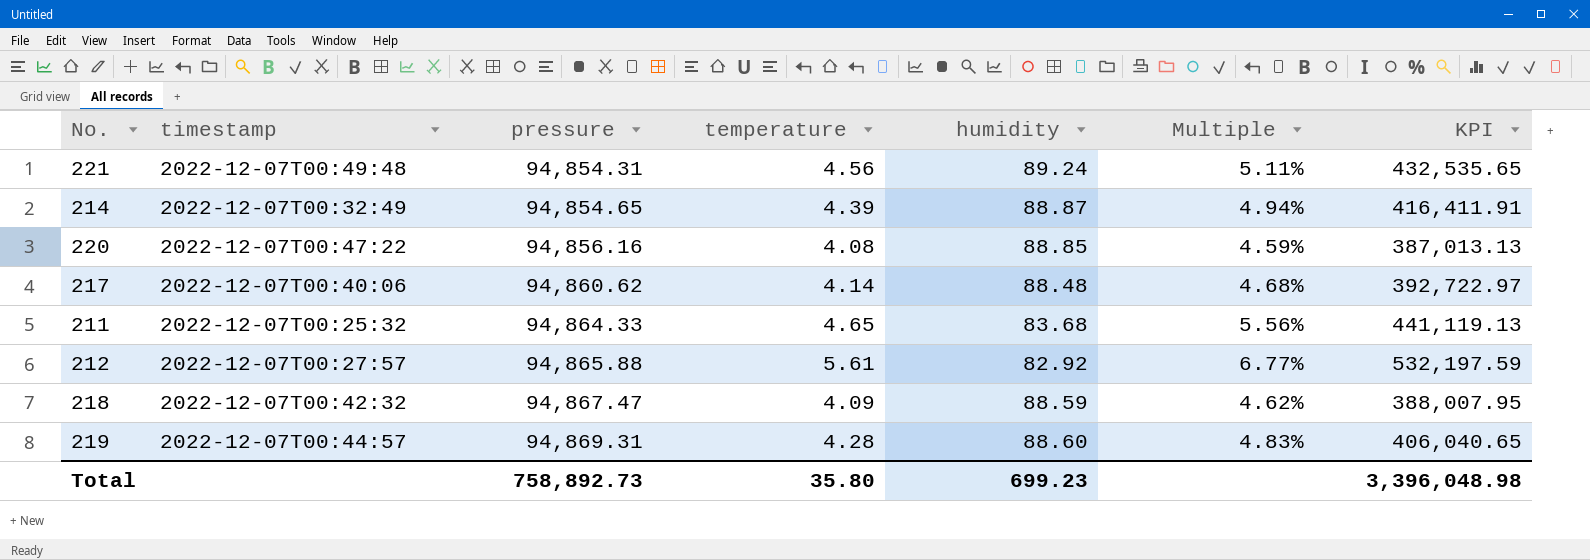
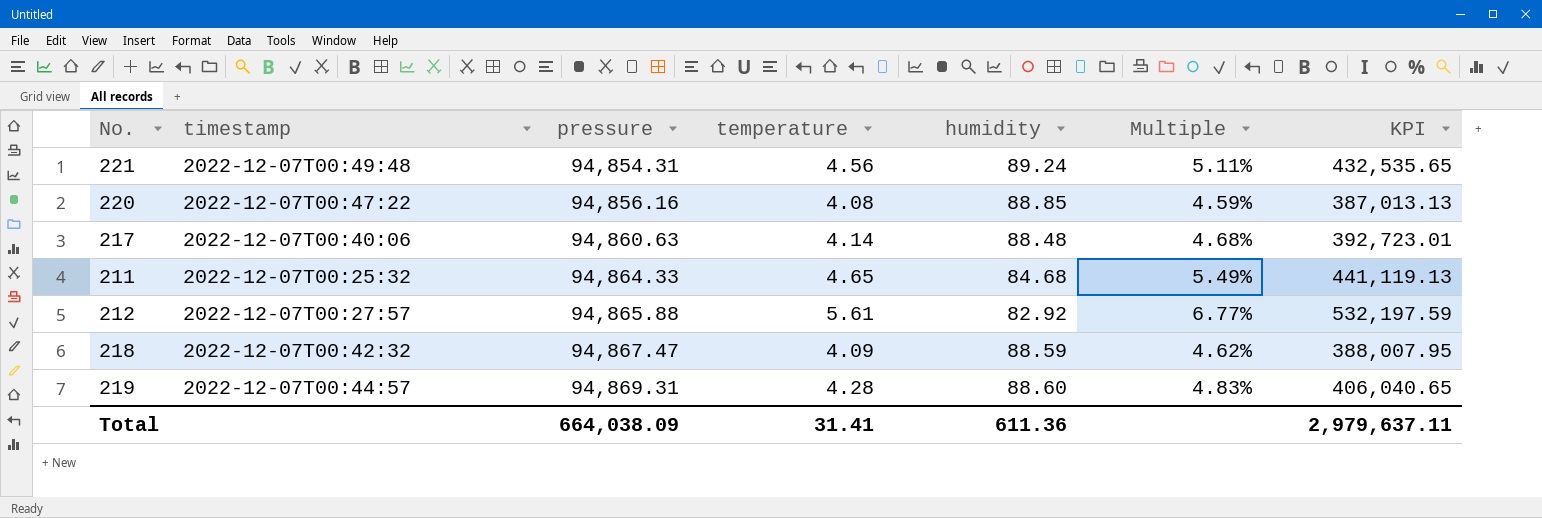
row 214: 2022-12-07T00:32:49 | 94,854.65 | 4.39 | 88.87 | 4.94% | 416,411.91 -> none
217 | pressure: 94,860.62 -> 94,860.63
217 | KPI: 392,722.97 -> 392,723.01
211 | humidity: 83.68 -> 84.68
211 | Multiple: 5.56% -> 5.49%
Total | pressure: 758,892.73 -> 664,038.09
Total | temperature: 35.80 -> 31.41
Total | humidity: 699.23 -> 611.36
Total | KPI: 3,396,048.98 -> 2,979,637.11

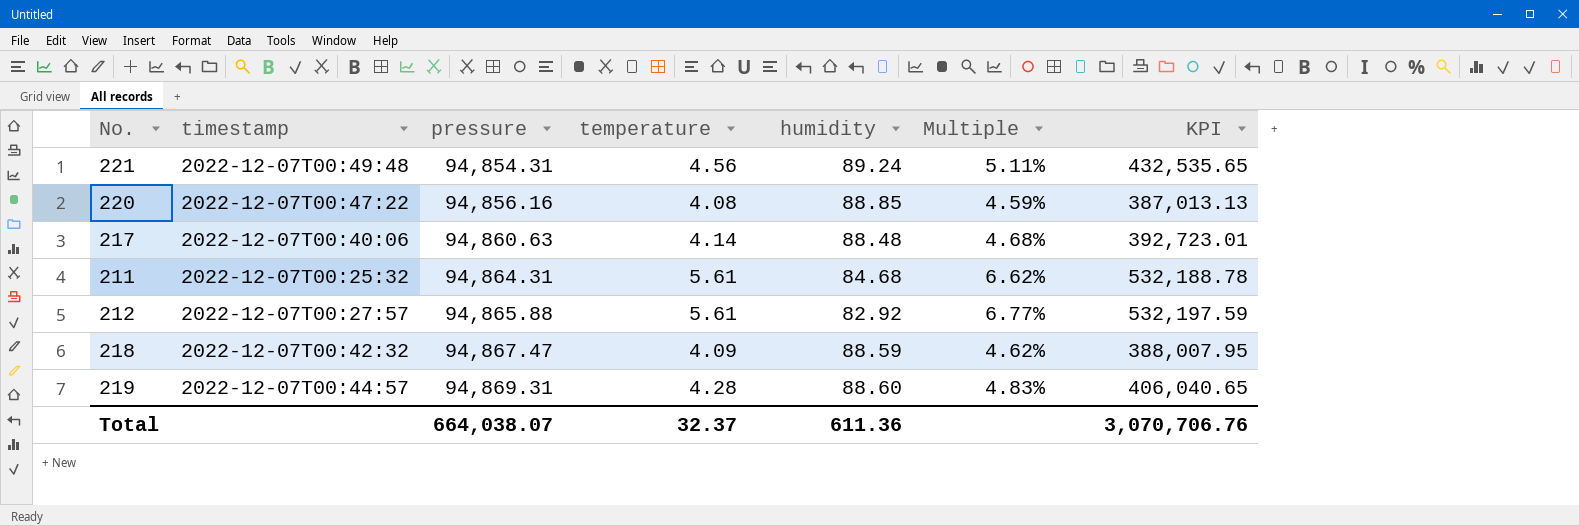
211 | pressure: 94,864.33 -> 94,864.31
211 | temperature: 4.65 -> 5.61
211 | Multiple: 5.49% -> 6.62%
211 | KPI: 441,119.13 -> 532,188.78
Total | pressure: 664,038.09 -> 664,038.07
Total | temperature: 31.41 -> 32.37
Total | KPI: 2,979,637.11 -> 3,070,706.76

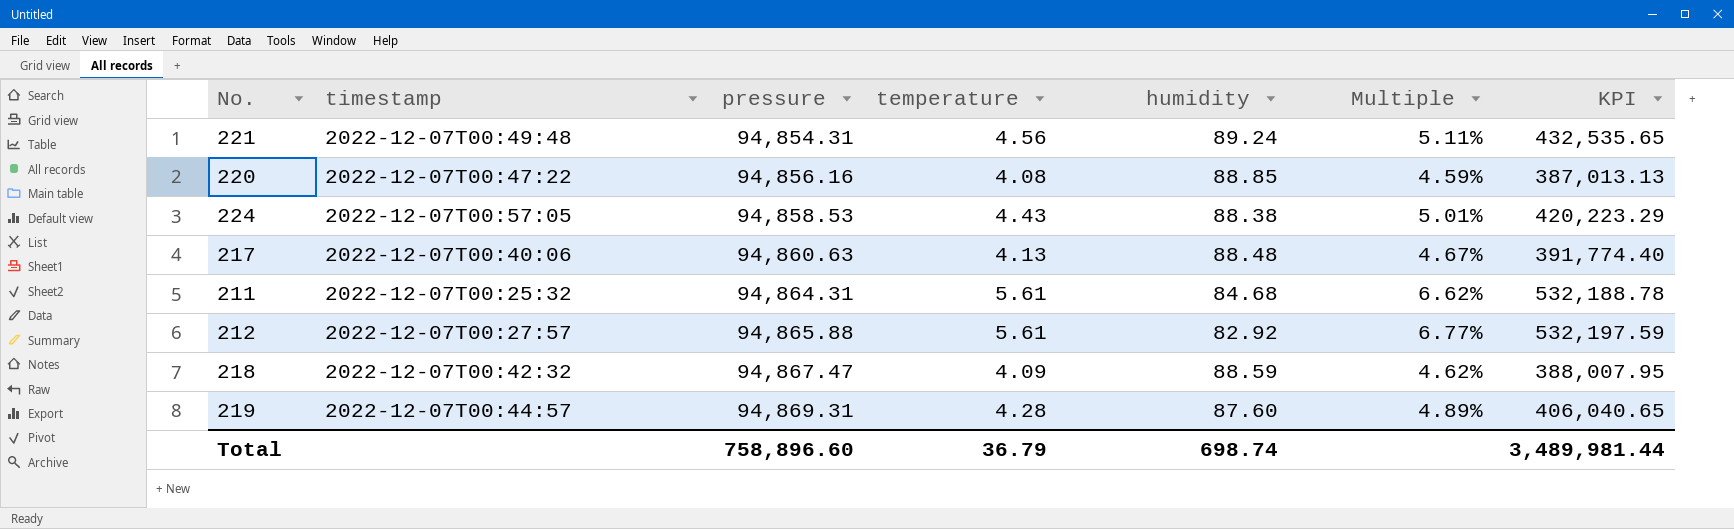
row 224: none -> 2022-12-07T00:57:05 | 94,858.53 | 4.43 | 88.38 | 5.01% | 420,223.29
217 | temperature: 4.14 -> 4.13
217 | Multiple: 4.68% -> 4.67%
217 | KPI: 392,723.01 -> 391,774.40
219 | humidity: 88.60 -> 87.60
219 | Multiple: 4.83% -> 4.89%
Total | pressure: 664,038.07 -> 758,896.60
Total | temperature: 32.37 -> 36.79
Total | humidity: 611.36 -> 698.74
Total | KPI: 3,070,706.76 -> 3,489,981.44

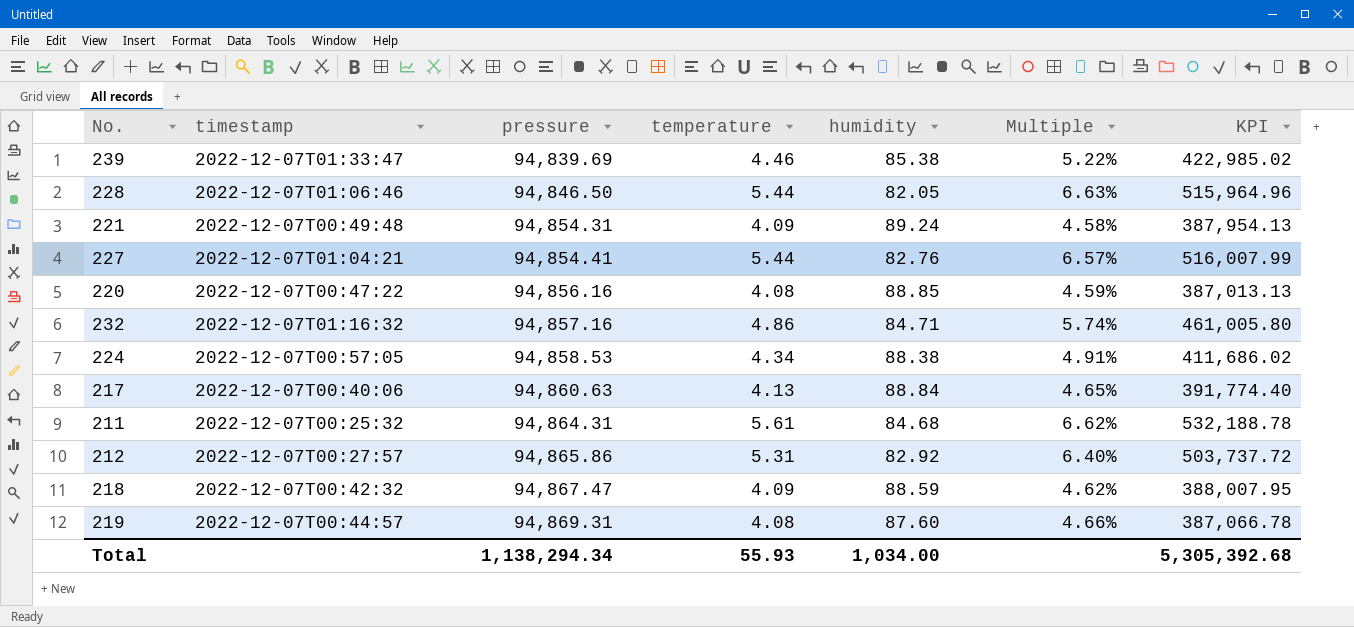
row 239: none -> 2022-12-07T01:33:47 | 94,839.69 | 4.46 | 85.38 | 5.22% | 422,985.02
row 228: none -> 2022-12-07T01:06:46 | 94,846.50 | 5.44 | 82.05 | 6.63% | 515,964.96
221 | temperature: 4.56 -> 4.09
221 | Multiple: 5.11% -> 4.58%
221 | KPI: 432,535.65 -> 387,954.13
row 227: none -> 2022-12-07T01:04:21 | 94,854.41 | 5.44 | 82.76 | 6.57% | 516,007.99
row 232: none -> 2022-12-07T01:16:32 | 94,857.16 | 4.86 | 84.71 | 5.74% | 461,005.80
224 | temperature: 4.43 -> 4.34
224 | Multiple: 5.01% -> 4.91%
224 | KPI: 420,223.29 -> 411,686.02
217 | humidity: 88.48 -> 88.84
217 | Multiple: 4.67% -> 4.65%
212 | pressure: 94,865.88 -> 94,865.86
212 | temperature: 5.61 -> 5.31
212 | Multiple: 6.77% -> 6.40%
212 | KPI: 532,197.59 -> 503,737.72
219 | temperature: 4.28 -> 4.08
219 | Multiple: 4.89% -> 4.66%
219 | KPI: 406,040.65 -> 387,066.78
Total | pressure: 758,896.60 -> 1,138,294.34
Total | temperature: 36.79 -> 55.93
Total | humidity: 698.74 -> 1,034.00
Total | KPI: 3,489,981.44 -> 5,305,392.68

